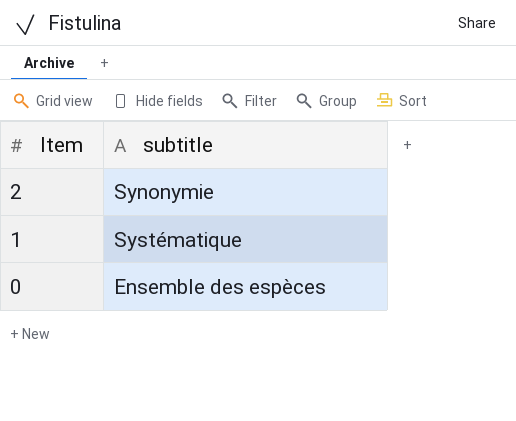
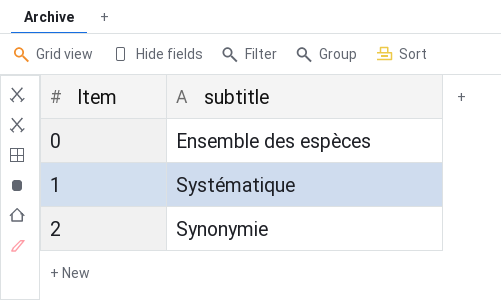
row order: Item descending -> Item ascending

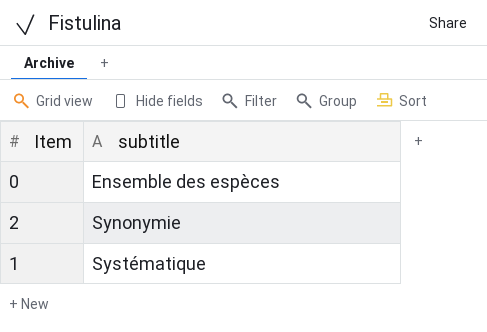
row order: Item ascending -> subtitle ascending

